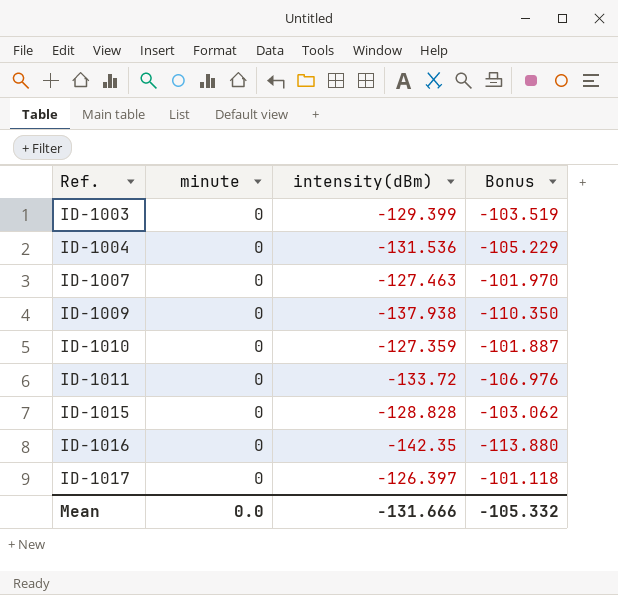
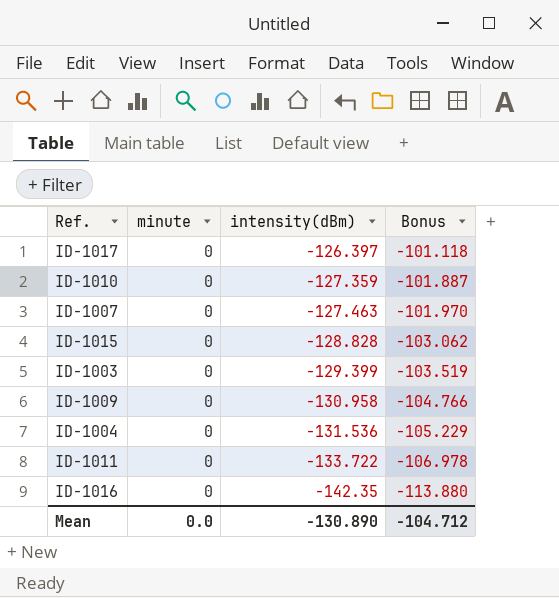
row order: Ref. ascending -> intensity(dBm) descending
ID-1009 | intensity(dBm): -137.938 -> -130.958
ID-1009 | Bonus: -110.350 -> -104.766
ID-1011 | intensity(dBm): -133.72 -> -133.722
ID-1011 | Bonus: -106.976 -> -106.978
Mean | intensity(dBm): -131.666 -> -130.890
Mean | Bonus: -105.332 -> -104.712

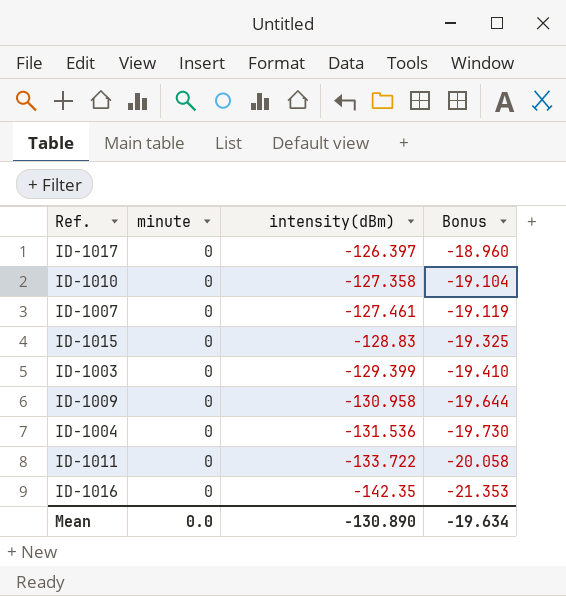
column Bonus | formula: [intensity(dBm)] * 0.8 -> [intensity(dBm)] * 0.15
ID-1010 | intensity(dBm): -127.359 -> -127.358
ID-1007 | intensity(dBm): -127.463 -> -127.461
ID-1015 | intensity(dBm): -128.828 -> -128.83
Mean | Bonus: -104.712 -> -19.634

